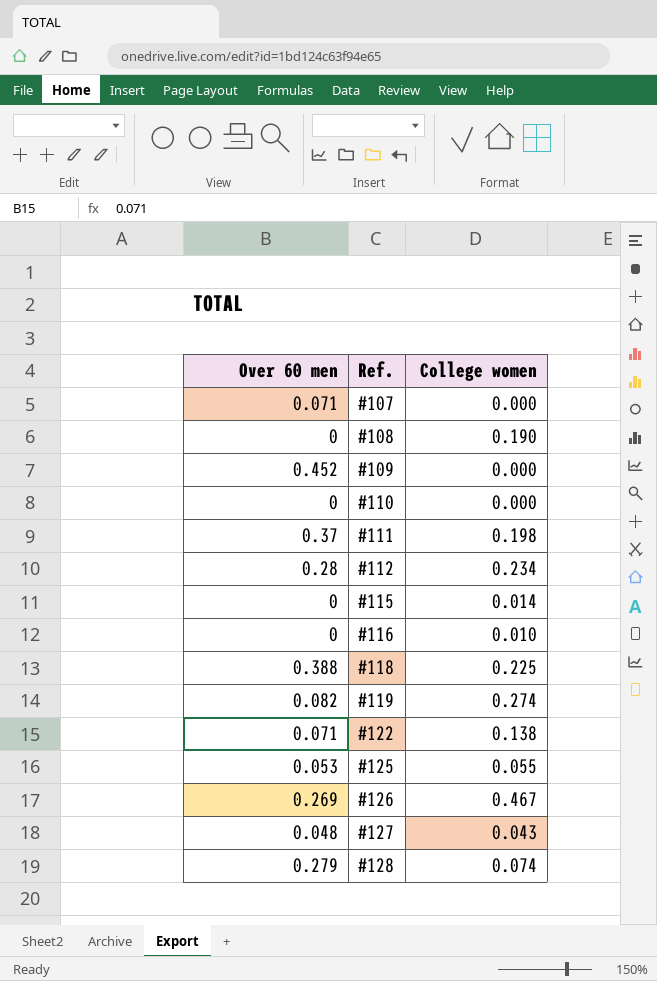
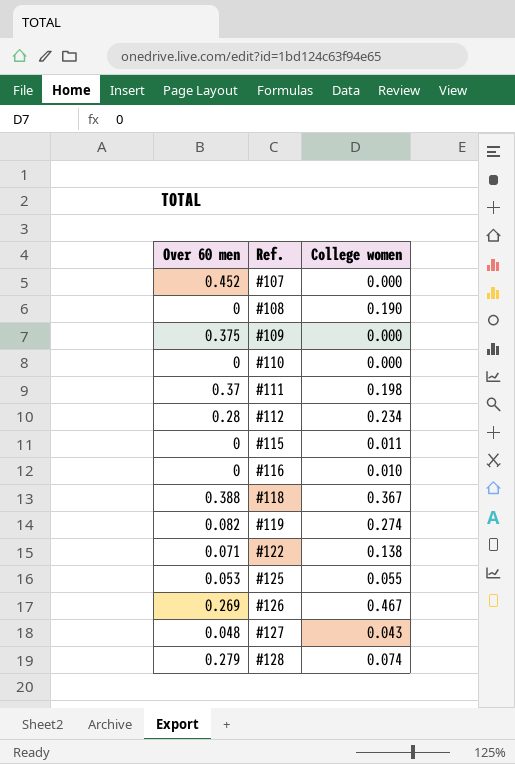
#107 | Over 60 men: 0.071 -> 0.452
#109 | Over 60 men: 0.452 -> 0.375
#115 | College women: 0.014 -> 0.011
#118 | College women: 0.225 -> 0.367

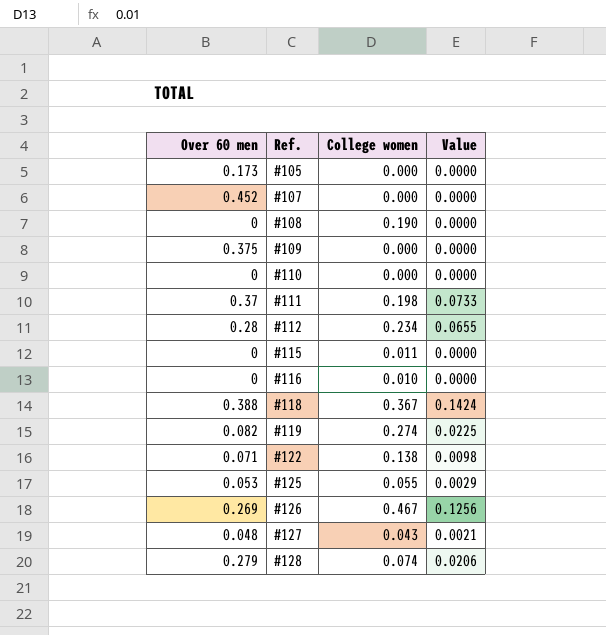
column Value | formula: none -> [Over 60 men] * [College women]
row #105: none -> 0.173 | 0.000 | 0.0000

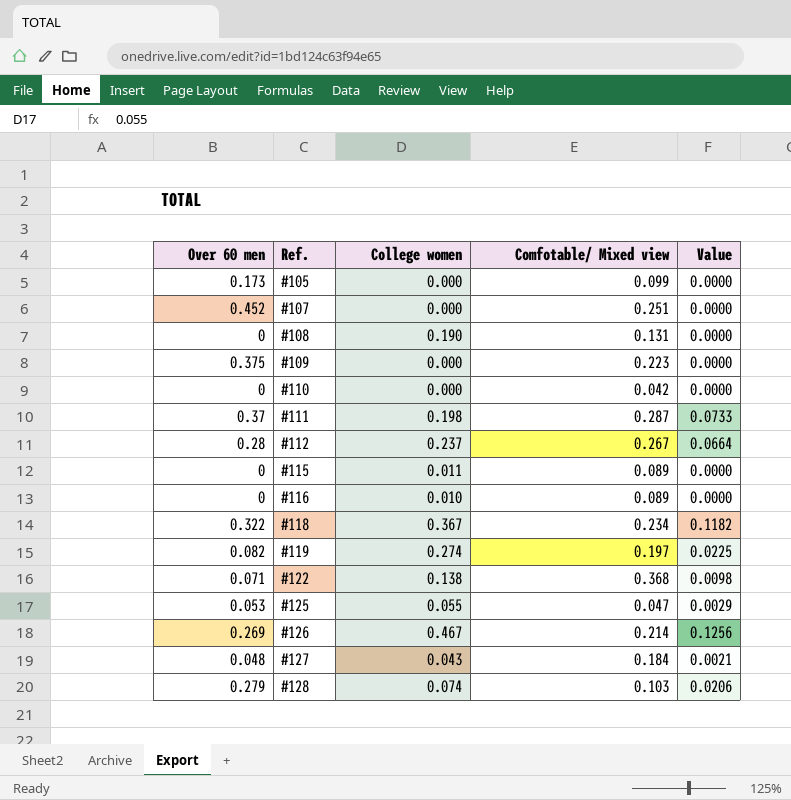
column Comfotable/ Mixed view | position: none -> 4
#112 | College women: 0.234 -> 0.237
#112 | Value: 0.0655 -> 0.0664
#118 | Over 60 men: 0.388 -> 0.322
#118 | Value: 0.1424 -> 0.1182

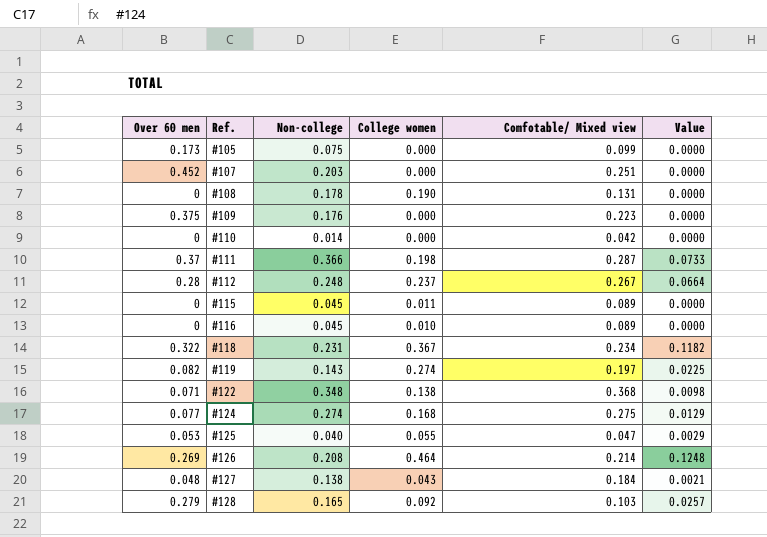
column Non-college | position: none -> 3
row #124: none -> 0.077 | 0.274 | 0.168 | 0.275 | 0.0129
#126 | College women: 0.467 -> 0.464
#126 | Value: 0.1256 -> 0.1248
#128 | College women: 0.074 -> 0.092
#128 | Value: 0.0206 -> 0.0257

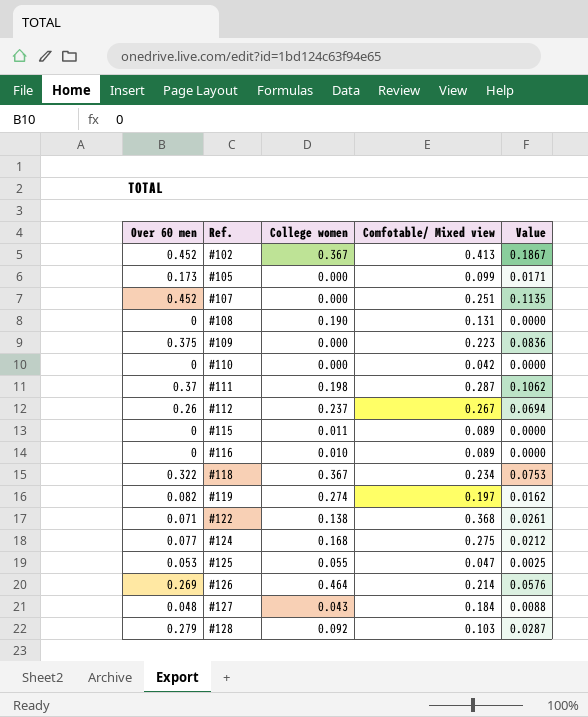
column Non-college | position: 3 -> none
column Value | formula: [Over 60 men] * [College women] -> [Over 60 men] * [Comfotable/ Mixed view]
row #102: none -> 0.452 | 0.367 | 0.413 | 0.1867
#112 | Over 60 men: 0.28 -> 0.26

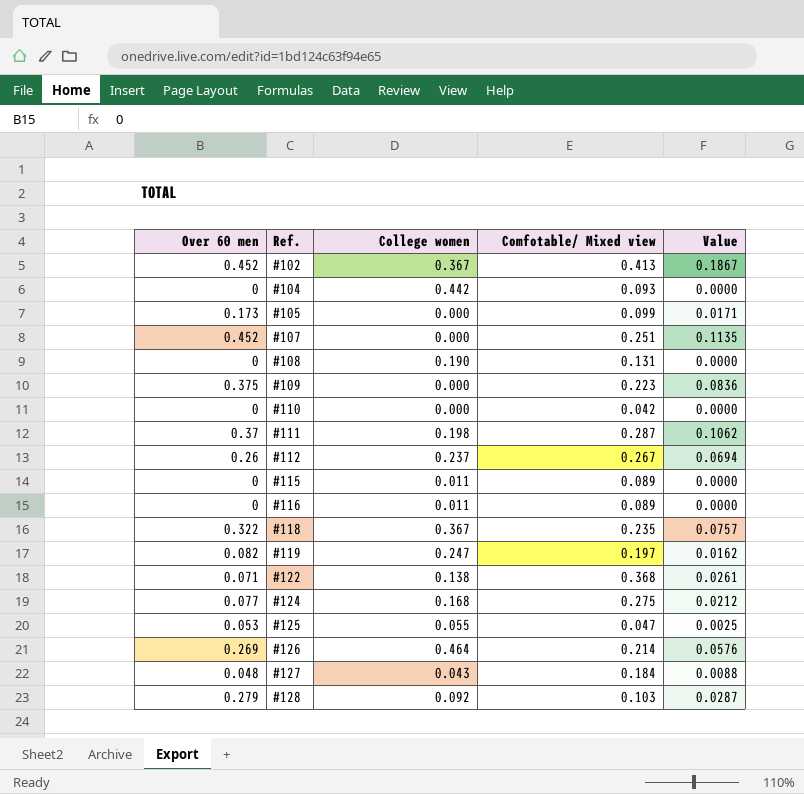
row #104: none -> 0 | 0.442 | 0.093 | 0.0000
#116 | College women: 0.010 -> 0.011
#118 | Comfotable/ Mixed view: 0.234 -> 0.235
#118 | Value: 0.0753 -> 0.0757
#119 | College women: 0.274 -> 0.247

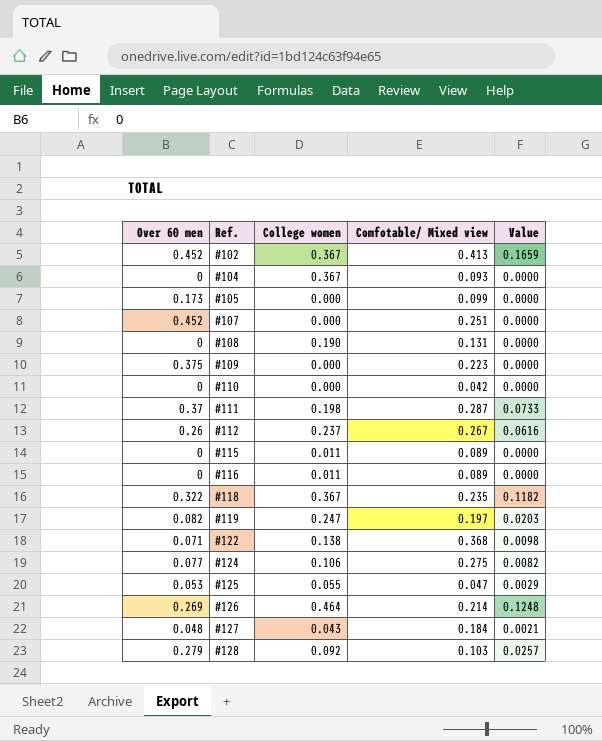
column Value | formula: [Over 60 men] * [Comfotable/ Mixed view] -> [Over 60 men] * [College women]
#104 | College women: 0.442 -> 0.367
#124 | College women: 0.168 -> 0.106

